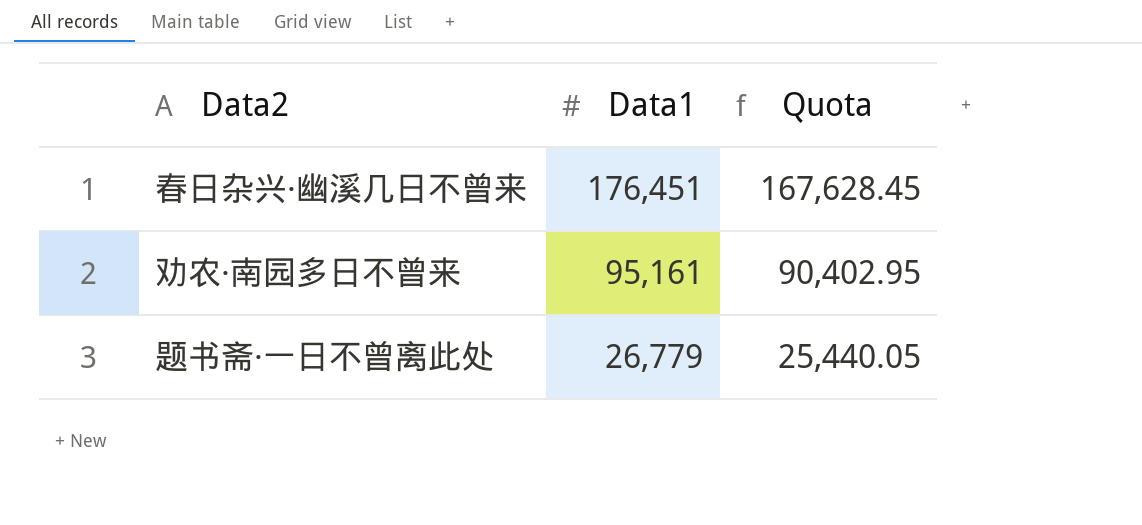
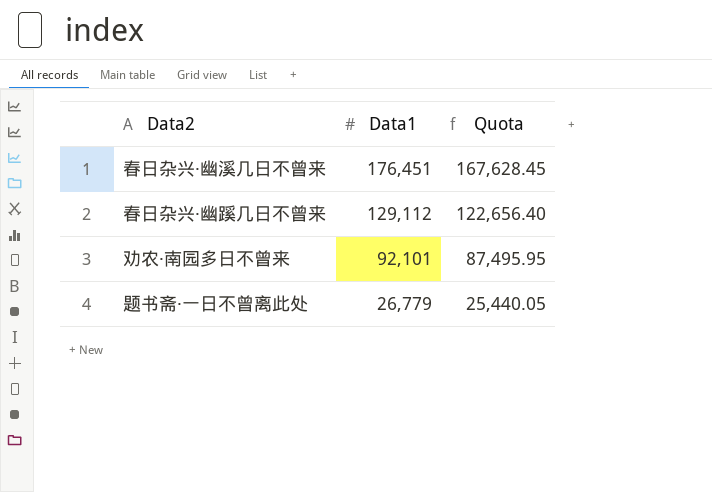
row 春日杂兴·幽蹊几日不曾来: none -> 129,112 | 122,656.40
劝农·南园多日不曾来 | Data1: 95,161 -> 92,101
劝农·南园多日不曾来 | Quota: 90,402.95 -> 87,495.95

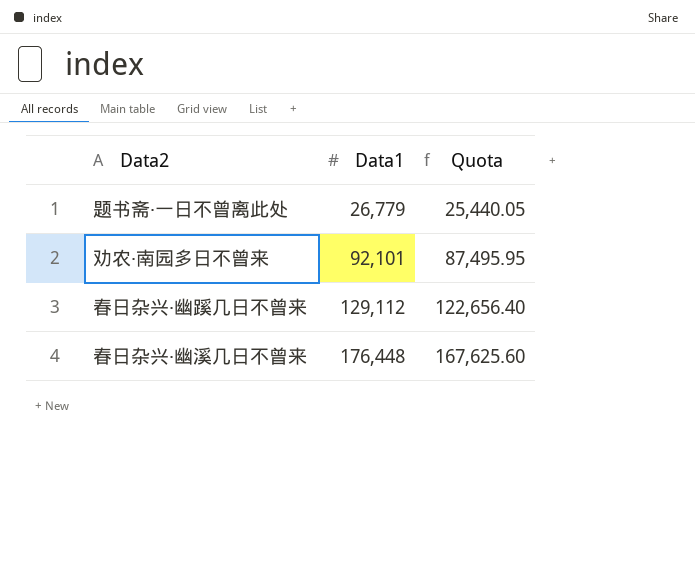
row order: Data1 descending -> Data1 ascending
春日杂兴·幽溪几日不曾来 | Data1: 176,451 -> 176,448
春日杂兴·幽溪几日不曾来 | Quota: 167,628.45 -> 167,625.60

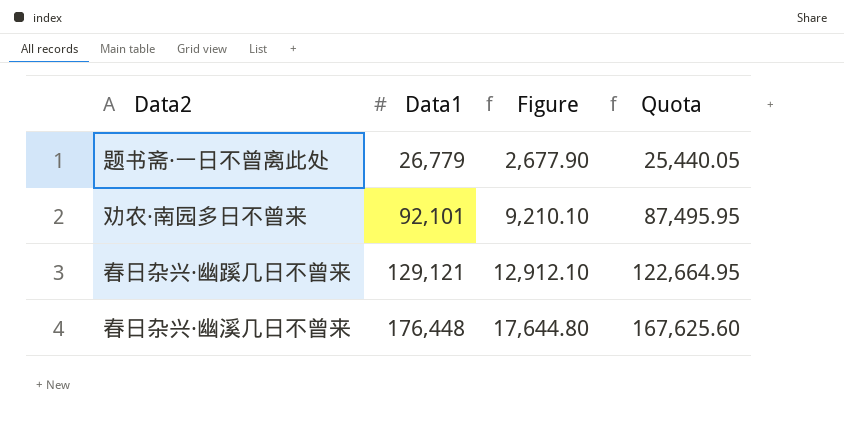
column Figure | formula: none -> [Data1] * 0.1
春日杂兴·幽蹊几日不曾来 | Data1: 129,112 -> 129,121
春日杂兴·幽蹊几日不曾来 | Quota: 122,656.40 -> 122,664.95

